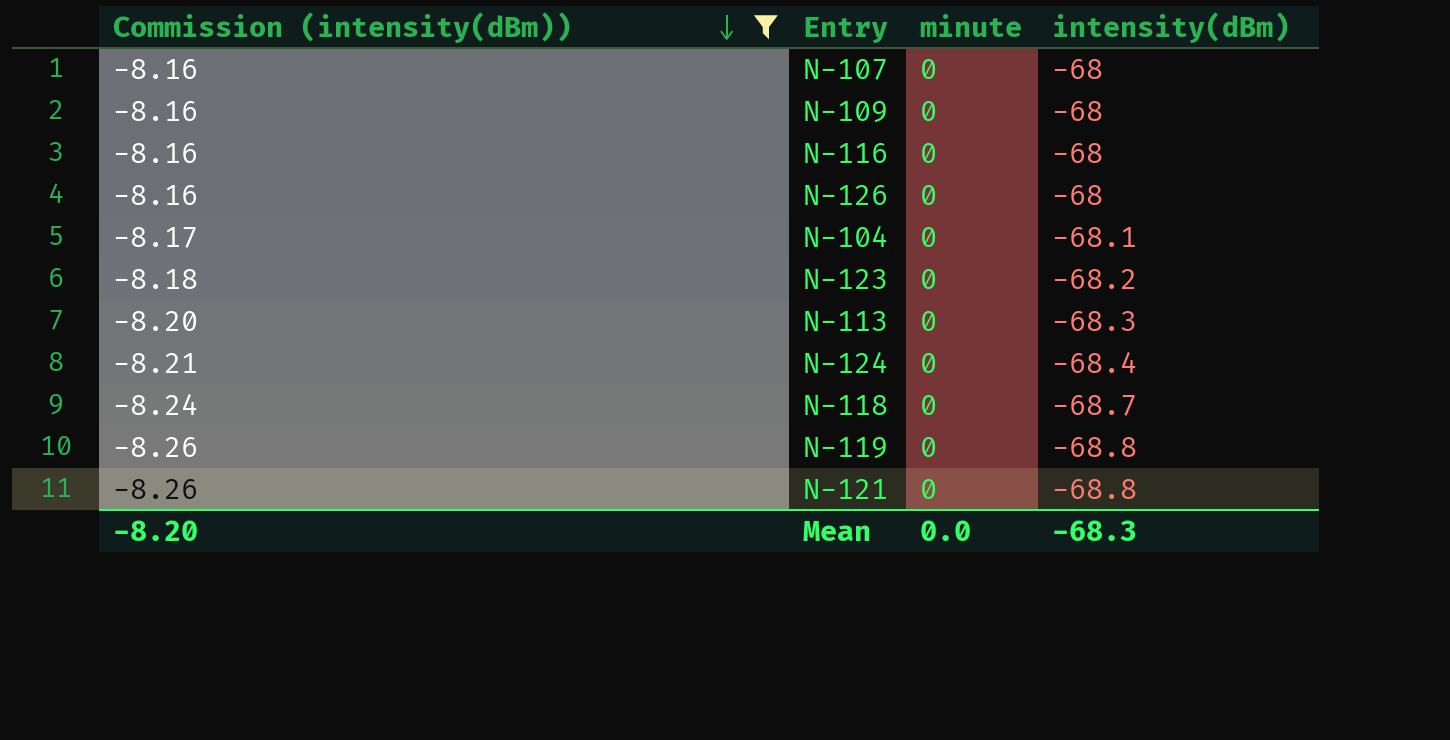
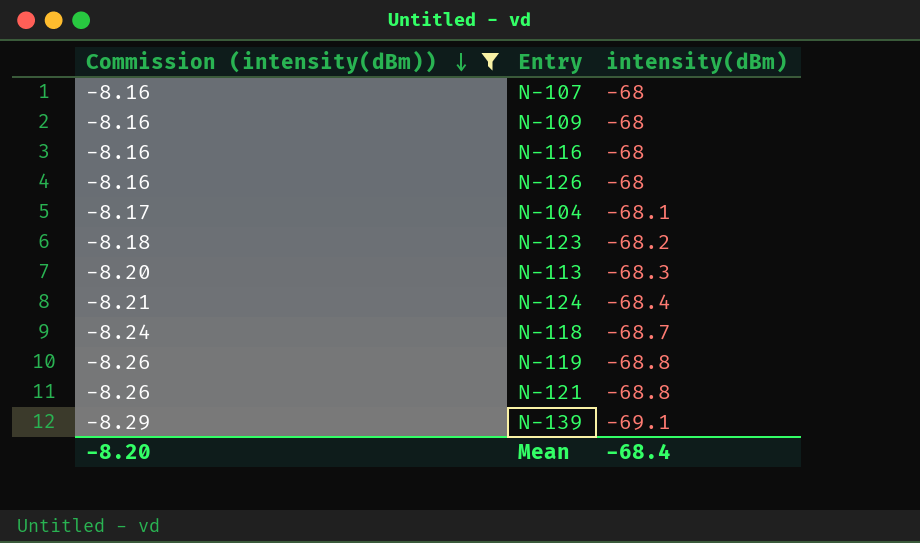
column minute | position: 3 -> none
row N-139: none -> -8.29 | -69.1
Mean | intensity(dBm): -68.3 -> -68.4

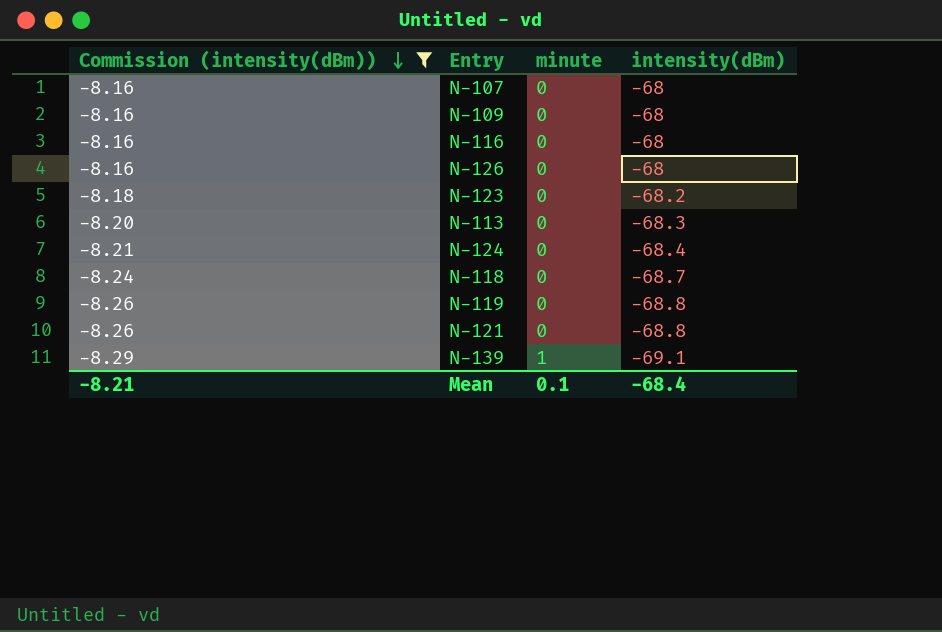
column minute | position: none -> 3
row N-104: -8.17 | -68.1 -> none
Mean | Commission (intensity(dBm)): -8.20 -> -8.21

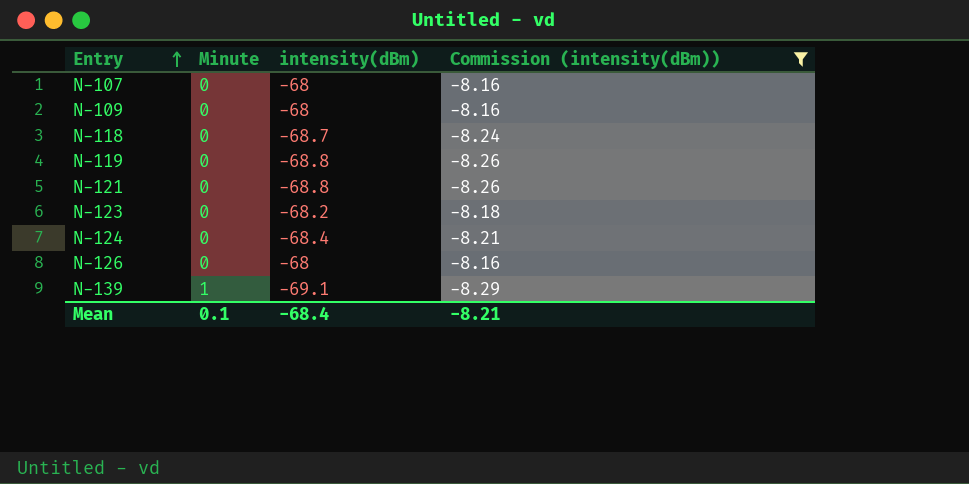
row order: Commission (intensity(dBm)) descending -> Entry ascending
column name: minute -> Minute
column Commission (intensity(dBm)) | position: 1 -> 4
row N-116: -8.16 | 0 | -68 -> none
row N-113: -8.20 | 0 | -68.3 -> none

